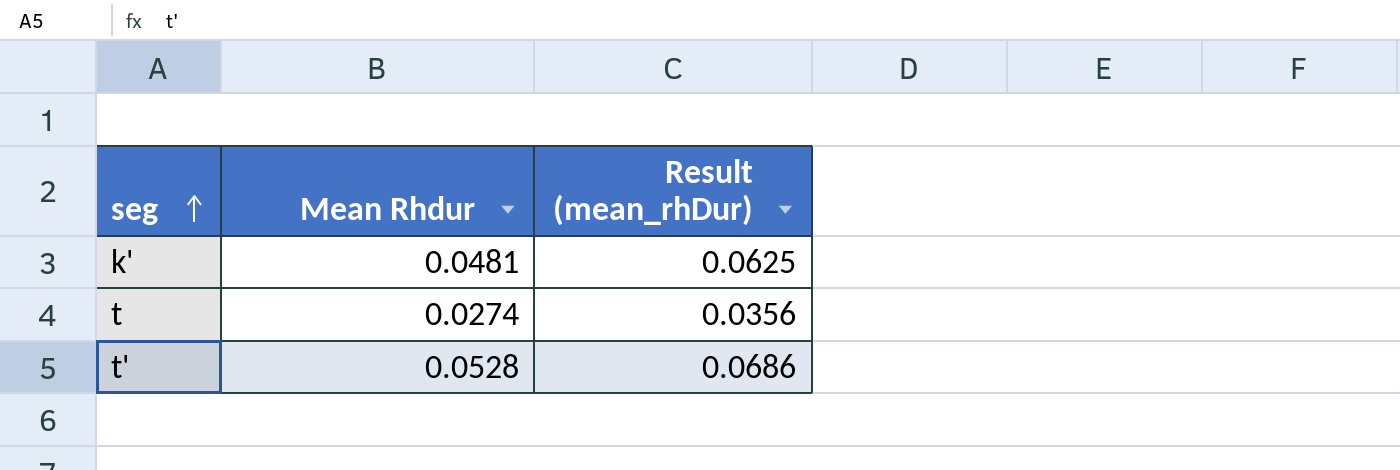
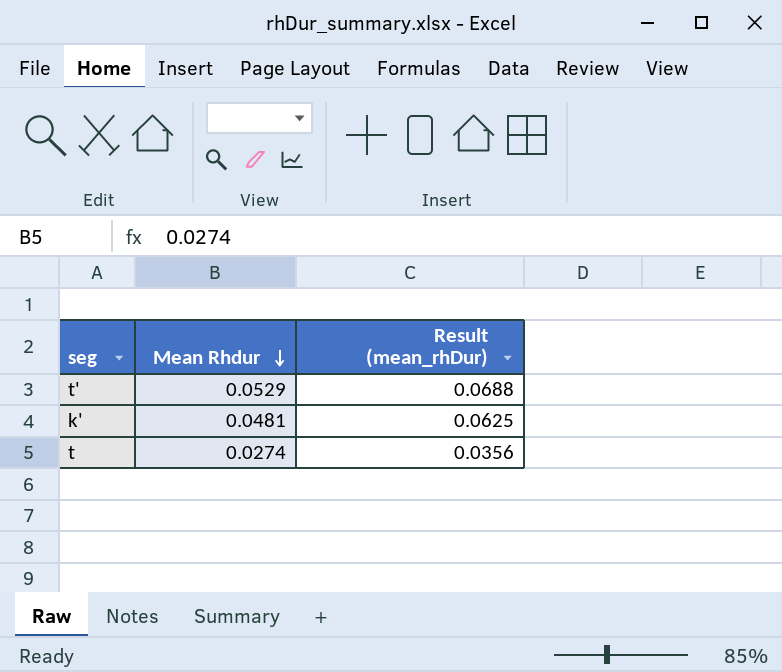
row order: seg ascending -> Mean Rhdur descending
t' | Mean Rhdur: 0.0528 -> 0.0529
t' | Result (mean_rhDur): 0.0686 -> 0.0688

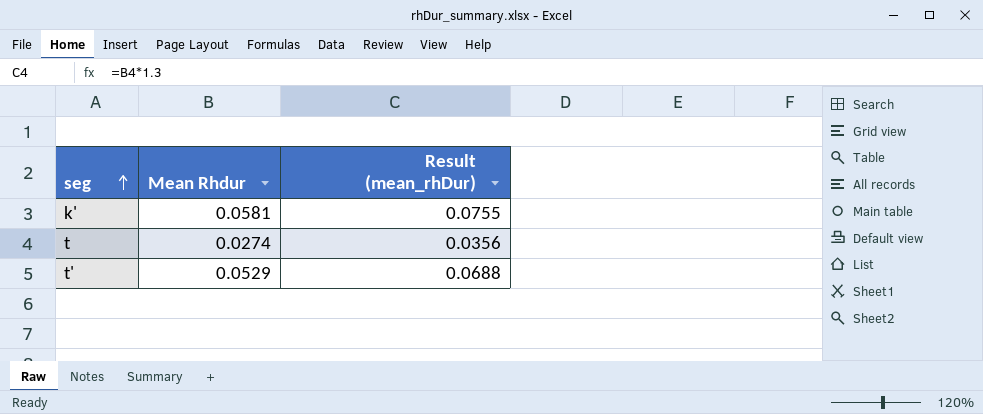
row order: Mean Rhdur descending -> seg ascending
k' | Mean Rhdur: 0.0481 -> 0.0581
k' | Result (mean_rhDur): 0.0625 -> 0.0755

